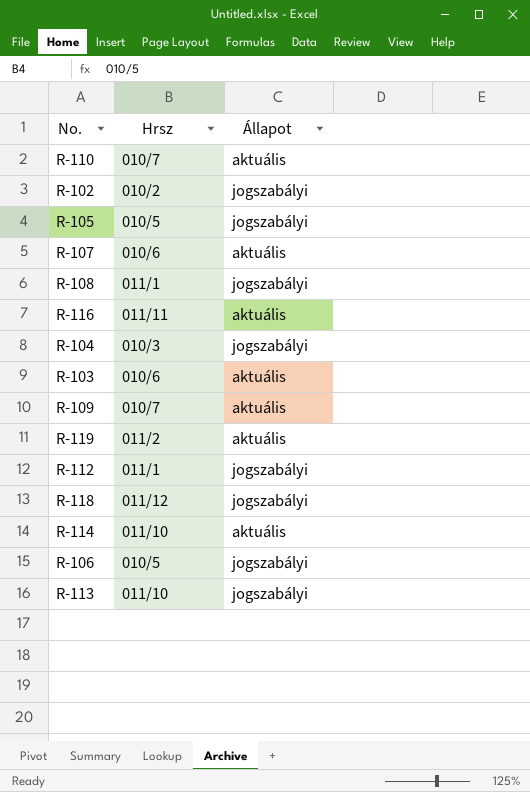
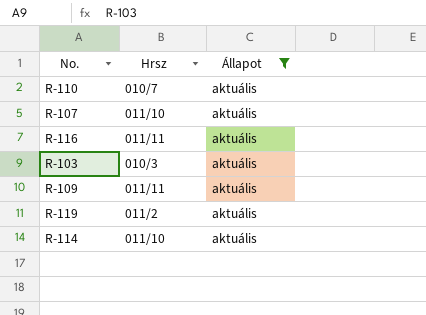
filter: none -> Állapot = aktuális
R-107 | Hrsz: 010/6 -> 011/10
R-103 | Hrsz: 010/6 -> 010/3
R-109 | Hrsz: 010/7 -> 011/11

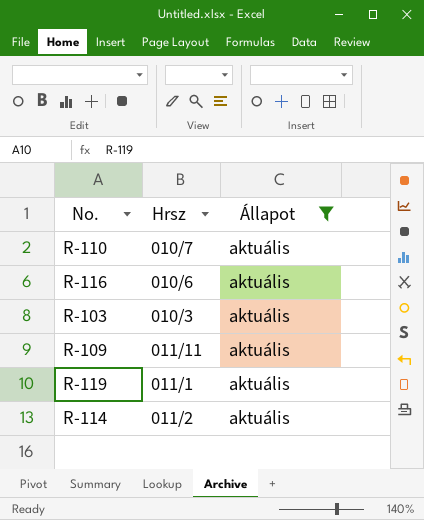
row R-107: 011/10 | aktuális -> none
R-116 | Hrsz: 011/11 -> 010/6
R-119 | Hrsz: 011/2 -> 011/1
R-114 | Hrsz: 011/10 -> 011/2

